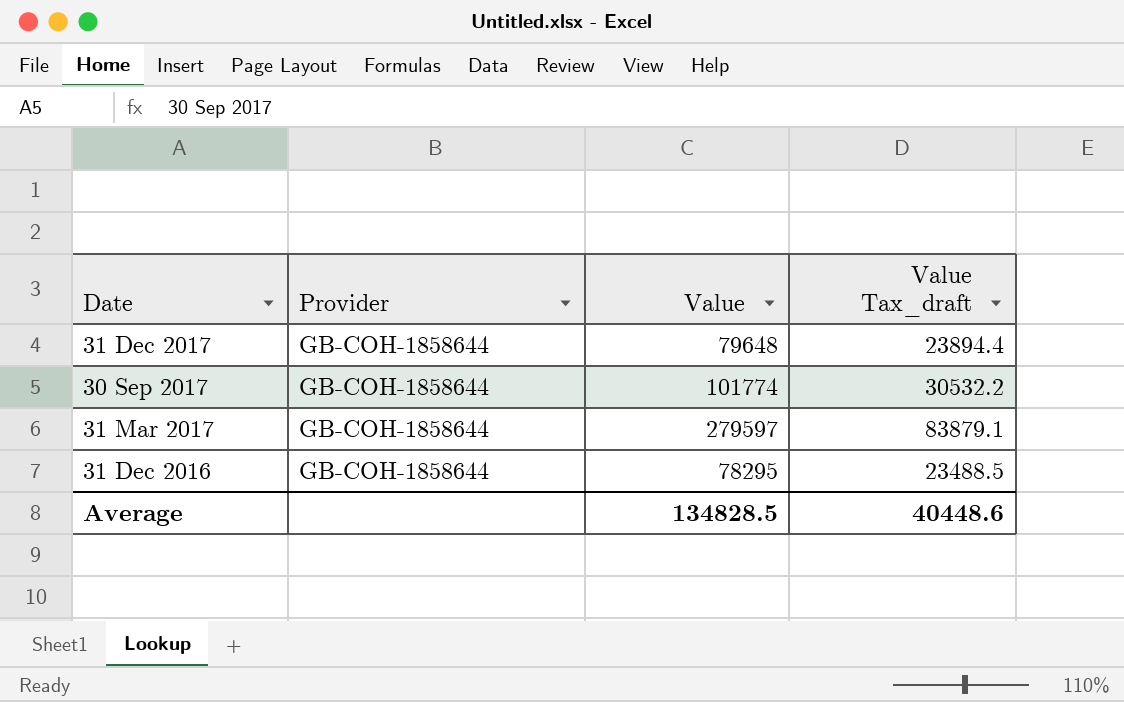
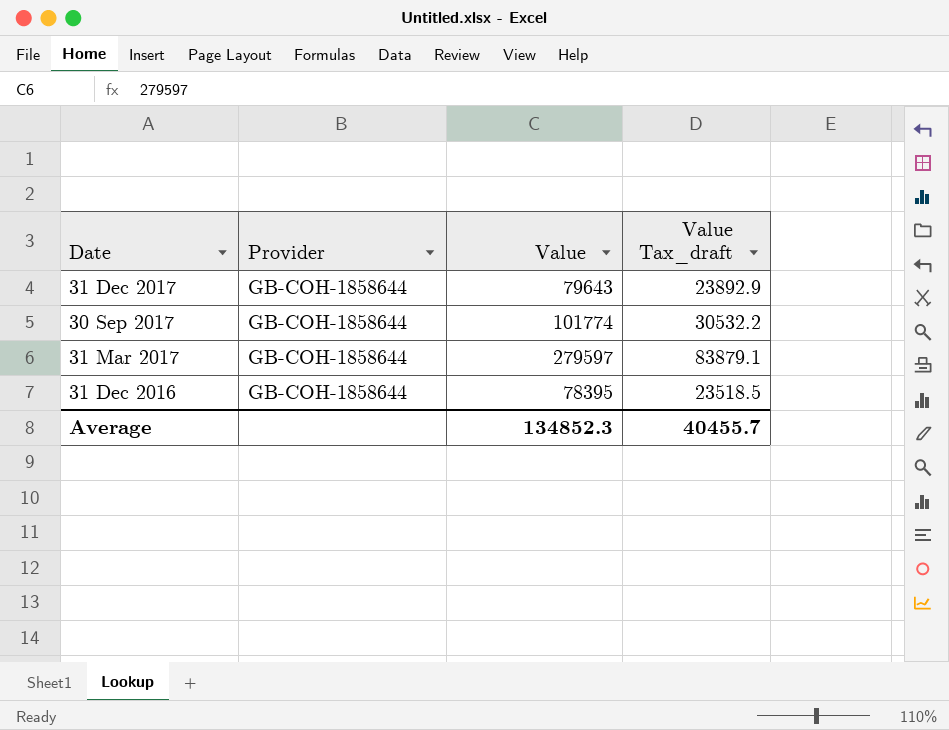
31 Dec 2017 | Value: 79648 -> 79643
31 Dec 2017 | Value Tax_draft: 23894.4 -> 23892.9
31 Dec 2016 | Value: 78295 -> 78395
31 Dec 2016 | Value Tax_draft: 23488.5 -> 23518.5
Average | Value: 134828.5 -> 134852.3
Average | Value Tax_draft: 40448.6 -> 40455.7

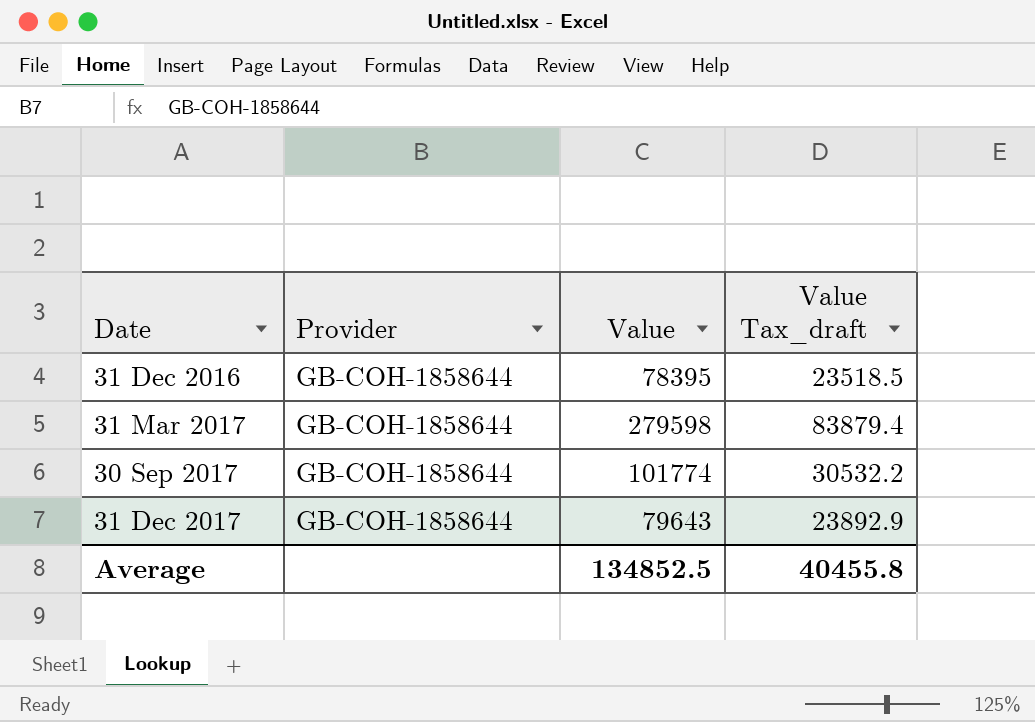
row order: Date descending -> Date ascending
31 Mar 2017 | Value: 279597 -> 279598
31 Mar 2017 | Value Tax_draft: 83879.1 -> 83879.4
Average | Value: 134852.3 -> 134852.5
Average | Value Tax_draft: 40455.7 -> 40455.8

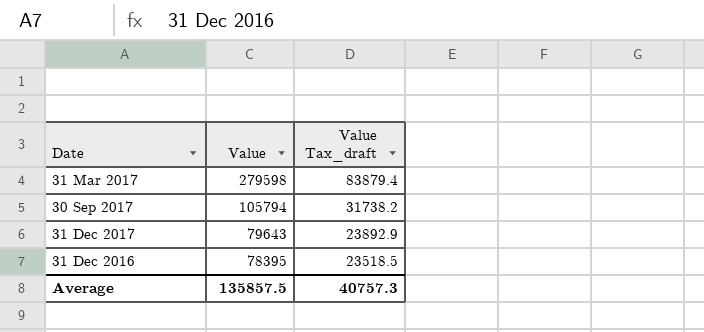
row order: Date ascending -> Value descending
column Provider | position: 2 -> none
30 Sep 2017 | Value: 101774 -> 105794
30 Sep 2017 | Value Tax_draft: 30532.2 -> 31738.2
Average | Value: 134852.5 -> 135857.5
Average | Value Tax_draft: 40455.8 -> 40757.3

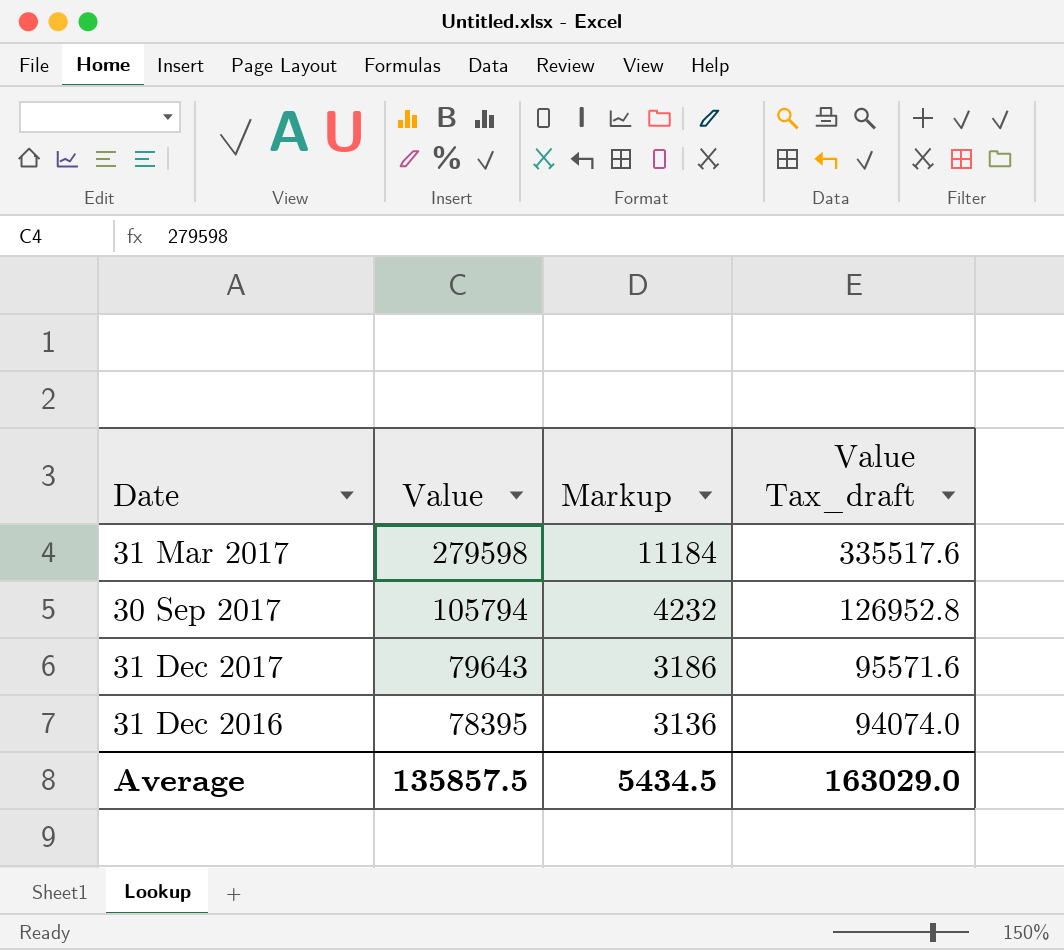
column Markup | formula: none -> [Value] * 0.04
column Value Tax_draft | formula: [Value] * 0.3 -> [Value] * 1.2
Average | Value Tax_draft: 40757.3 -> 163029.0

